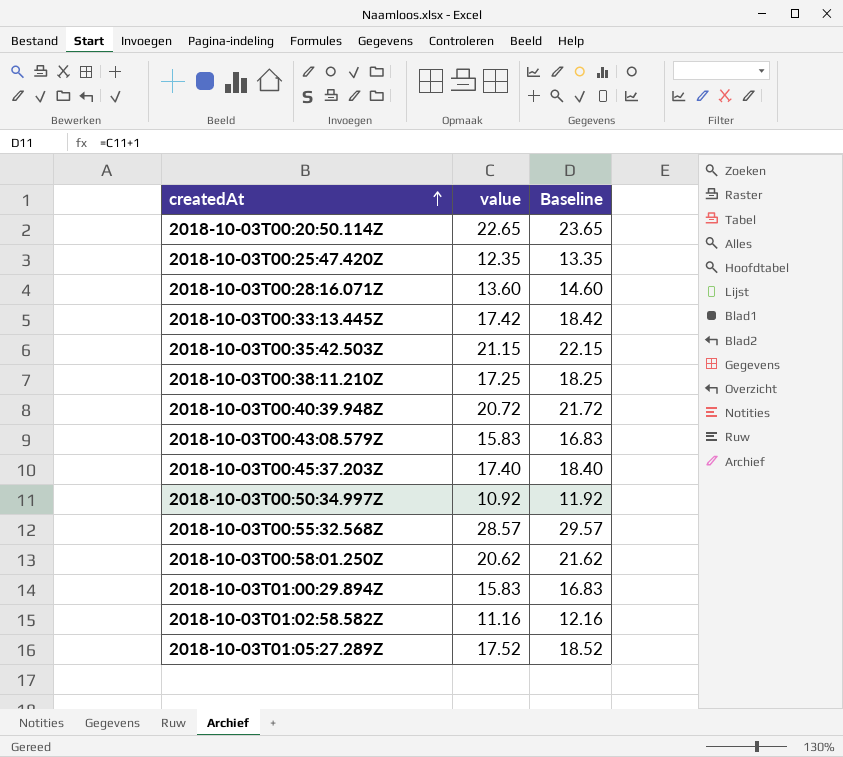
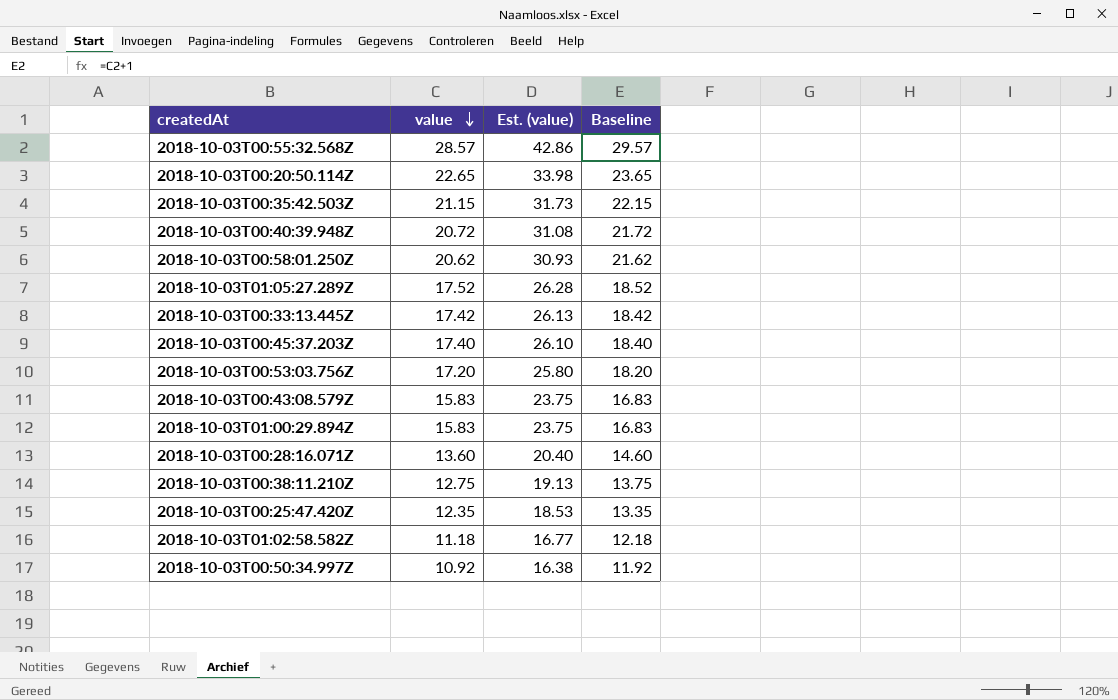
row order: createdAt ascending -> value descending
column Est. (value) | formula: none -> [value] * 1.5
row 2018-10-03T00:53:03.756Z: none -> 17.20 | 25.80 | 18.20
2018-10-03T00:38:11.210Z | value: 17.25 -> 12.75
2018-10-03T00:38:11.210Z | Baseline: 18.25 -> 13.75
2018-10-03T01:02:58.582Z | value: 11.16 -> 11.18
2018-10-03T01:02:58.582Z | Baseline: 12.16 -> 12.18

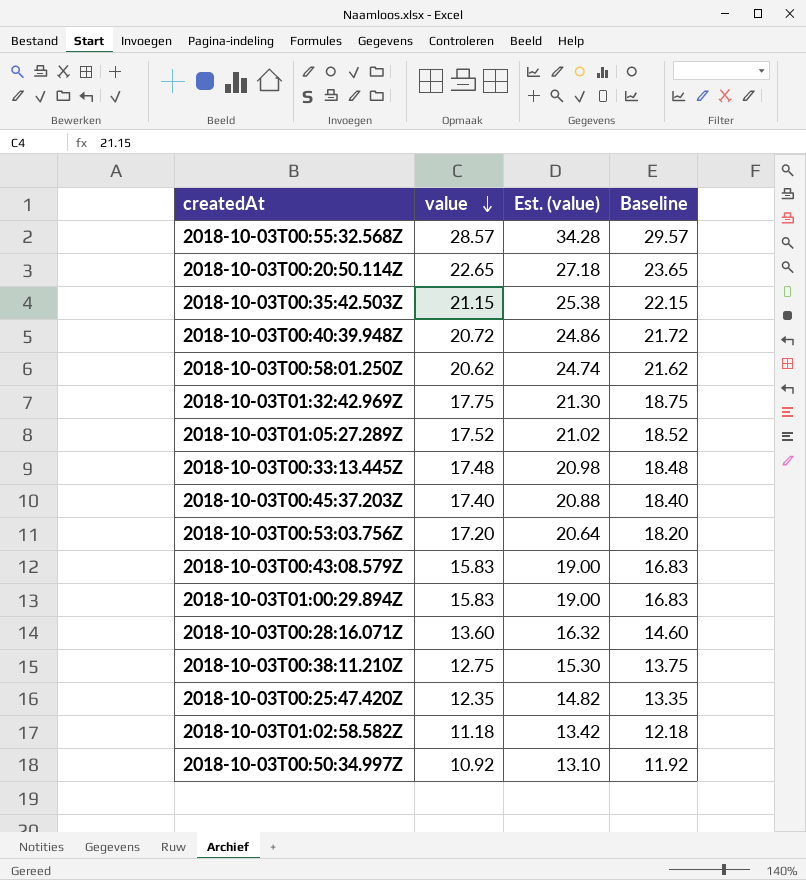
column Est. (value) | formula: [value] * 1.5 -> [value] * 1.2
row 2018-10-03T01:32:42.969Z: none -> 17.75 | 21.30 | 18.75
2018-10-03T00:33:13.445Z | value: 17.42 -> 17.48
2018-10-03T00:33:13.445Z | Baseline: 18.42 -> 18.48

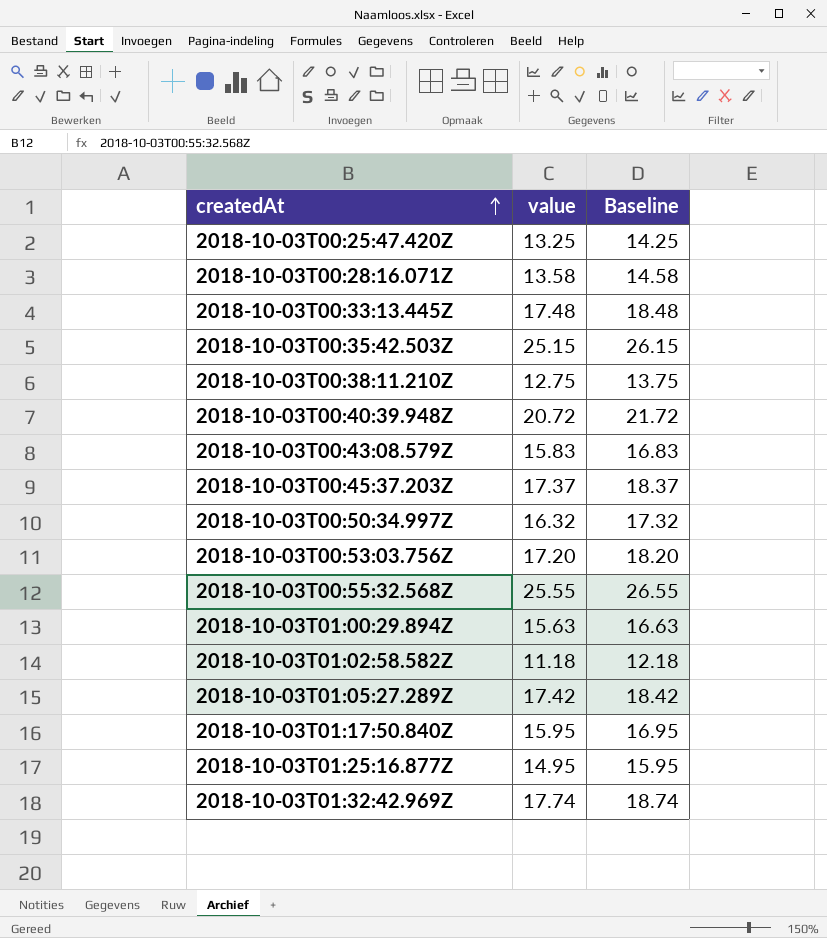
row order: value descending -> createdAt ascending
column Est. (value) | formula: [value] * 1.2 -> none
row 2018-10-03T00:20:50.114Z: 22.65 | 27.18 | 23.65 -> none
row 2018-10-03T00:58:01.250Z: 20.62 | 24.74 | 21.62 -> none
2018-10-03T00:25:47.420Z | value: 12.35 -> 13.25
2018-10-03T00:25:47.420Z | Baseline: 13.35 -> 14.25
2018-10-03T00:28:16.071Z | value: 13.60 -> 13.58
2018-10-03T00:28:16.071Z | Baseline: 14.60 -> 14.58
2018-10-03T00:35:42.503Z | value: 21.15 -> 25.15
2018-10-03T00:35:42.503Z | Baseline: 22.15 -> 26.15
2018-10-03T00:45:37.203Z | value: 17.40 -> 17.37
2018-10-03T00:45:37.203Z | Baseline: 18.40 -> 18.37
2018-10-03T00:50:34.997Z | value: 10.92 -> 16.32
2018-10-03T00:50:34.997Z | Baseline: 11.92 -> 17.32
2018-10-03T00:55:32.568Z | value: 28.57 -> 25.55
2018-10-03T00:55:32.568Z | Baseline: 29.57 -> 26.55
2018-10-03T01:00:29.894Z | value: 15.83 -> 15.63
2018-10-03T01:00:29.894Z | Baseline: 16.83 -> 16.63
2018-10-03T01:05:27.289Z | value: 17.52 -> 17.42
2018-10-03T01:05:27.289Z | Baseline: 18.52 -> 18.42
row 2018-10-03T01:17:50.840Z: none -> 15.95 | 16.95
row 2018-10-03T01:25:16.877Z: none -> 14.95 | 15.95
2018-10-03T01:32:42.969Z | value: 17.75 -> 17.74
2018-10-03T01:32:42.969Z | Baseline: 18.75 -> 18.74

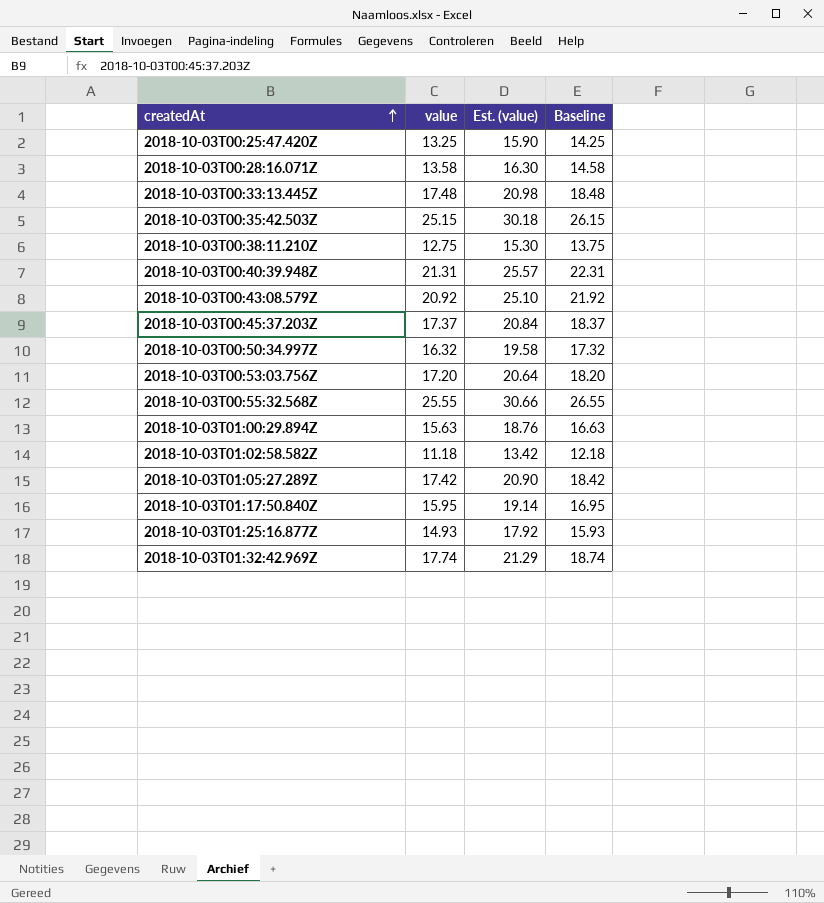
column Est. (value) | formula: none -> [value] * 1.2
2018-10-03T00:40:39.948Z | value: 20.72 -> 21.31
2018-10-03T00:40:39.948Z | Baseline: 21.72 -> 22.31
2018-10-03T00:43:08.579Z | value: 15.83 -> 20.92
2018-10-03T00:43:08.579Z | Baseline: 16.83 -> 21.92
2018-10-03T01:25:16.877Z | value: 14.95 -> 14.93
2018-10-03T01:25:16.877Z | Baseline: 15.95 -> 15.93

